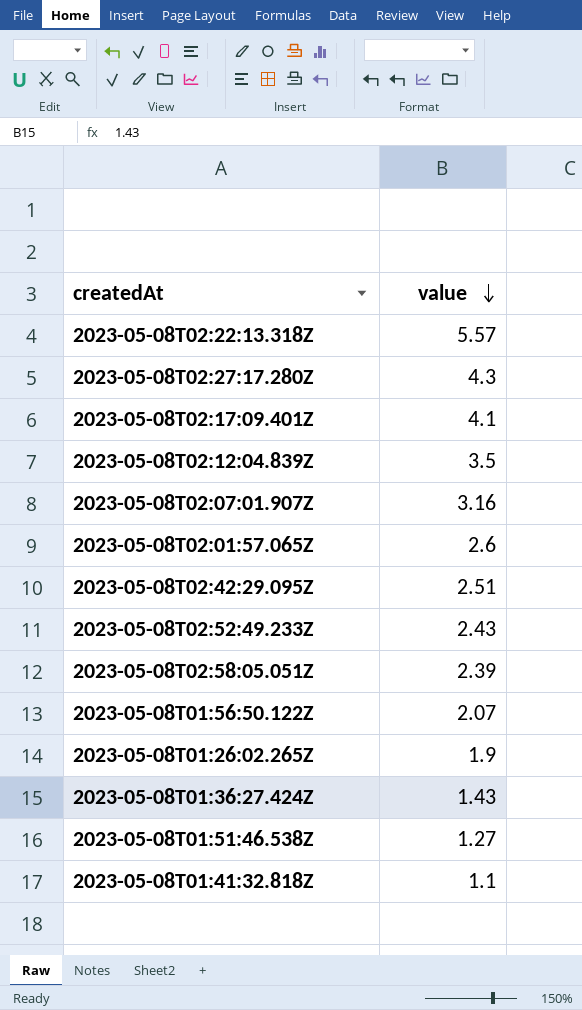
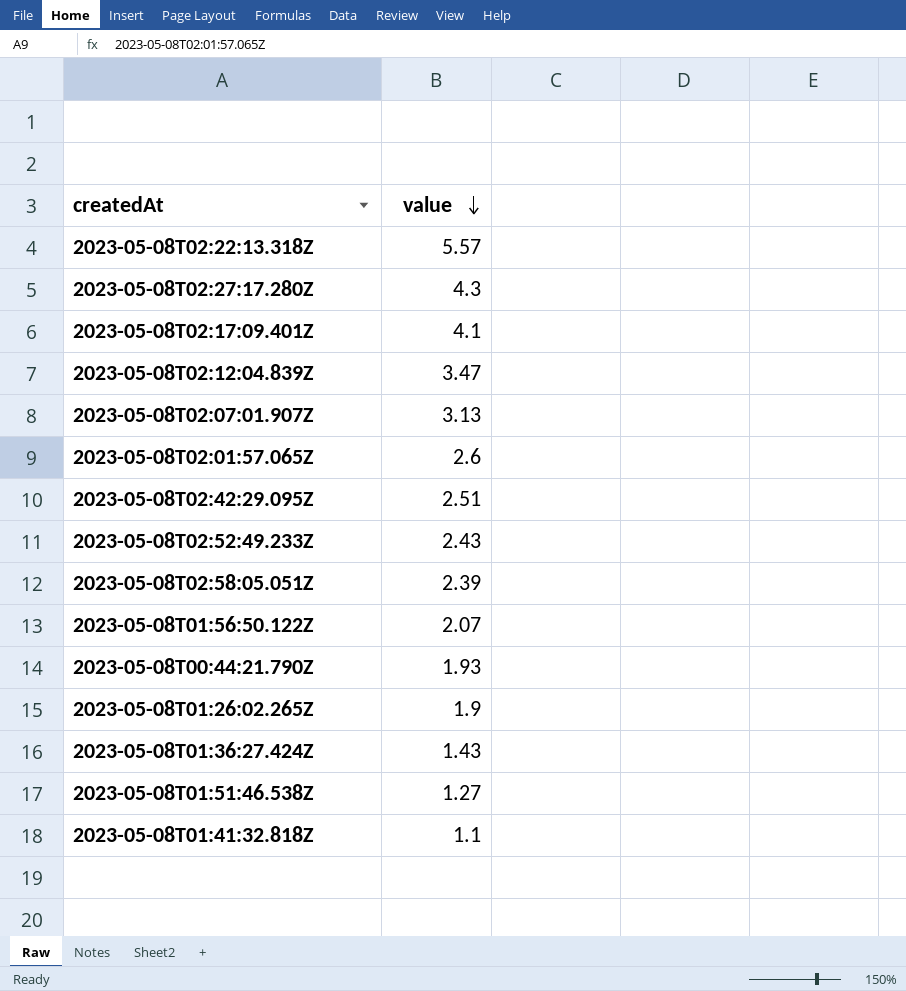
2023-05-08T02:12:04.839Z | value: 3.5 -> 3.47
2023-05-08T02:07:01.907Z | value: 3.16 -> 3.13
row 2023-05-08T00:44:21.790Z: none -> 1.93

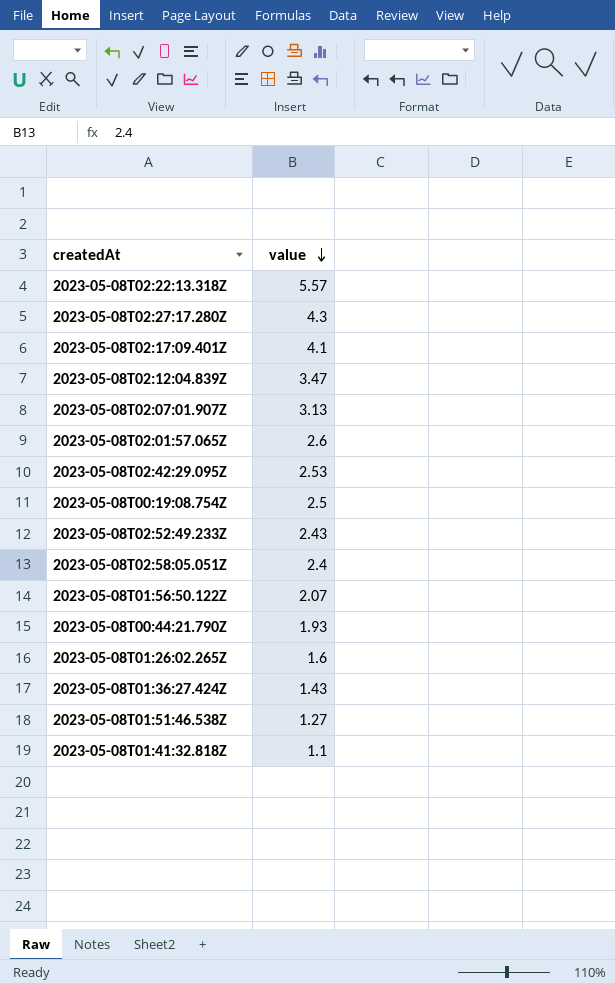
2023-05-08T02:42:29.095Z | value: 2.51 -> 2.53
row 2023-05-08T00:19:08.754Z: none -> 2.5
2023-05-08T02:58:05.051Z | value: 2.39 -> 2.4
2023-05-08T01:26:02.265Z | value: 1.9 -> 1.6

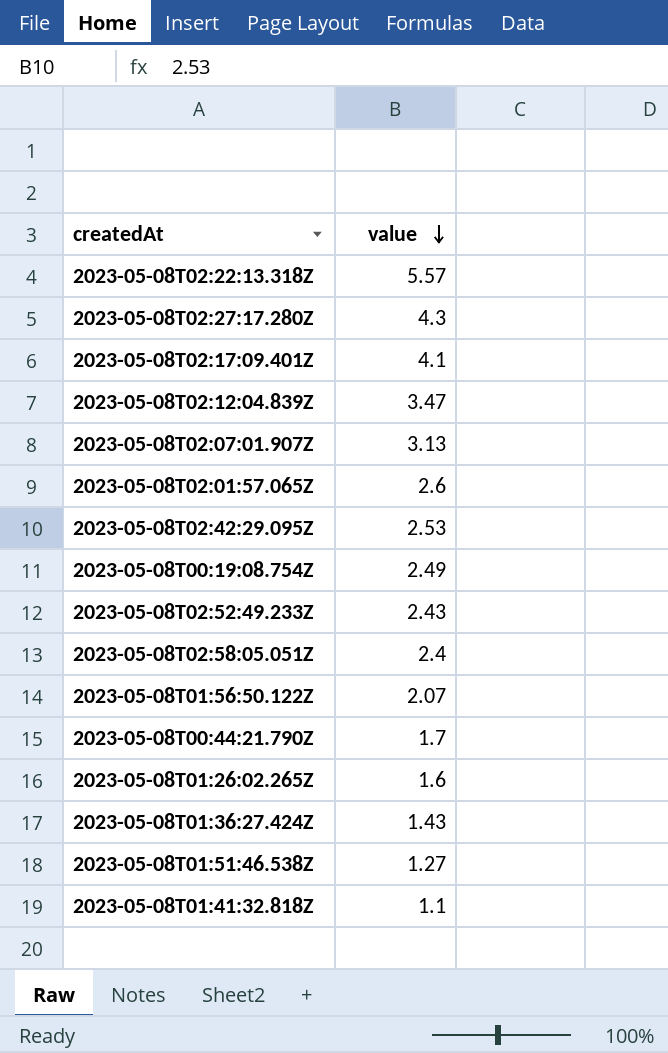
2023-05-08T00:19:08.754Z | value: 2.5 -> 2.49
2023-05-08T00:44:21.790Z | value: 1.93 -> 1.7

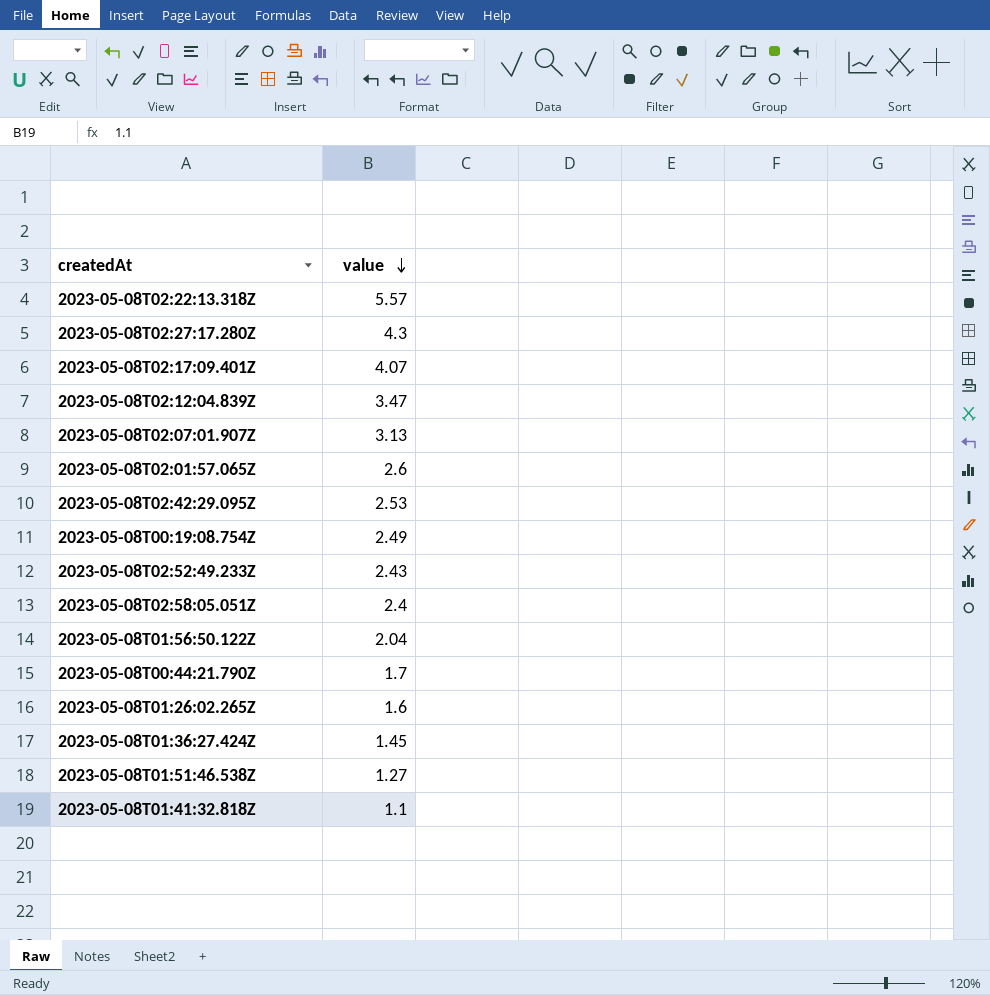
2023-05-08T02:17:09.401Z | value: 4.1 -> 4.07
2023-05-08T01:56:50.122Z | value: 2.07 -> 2.04
2023-05-08T01:36:27.424Z | value: 1.43 -> 1.45

